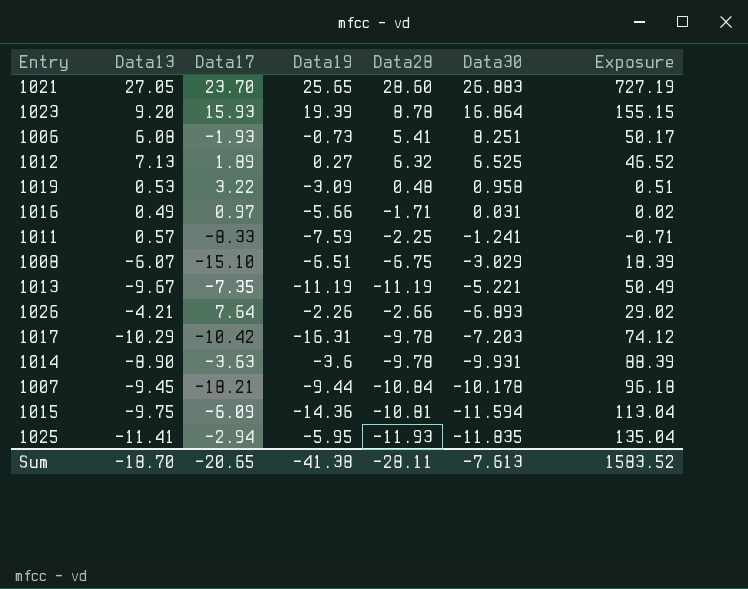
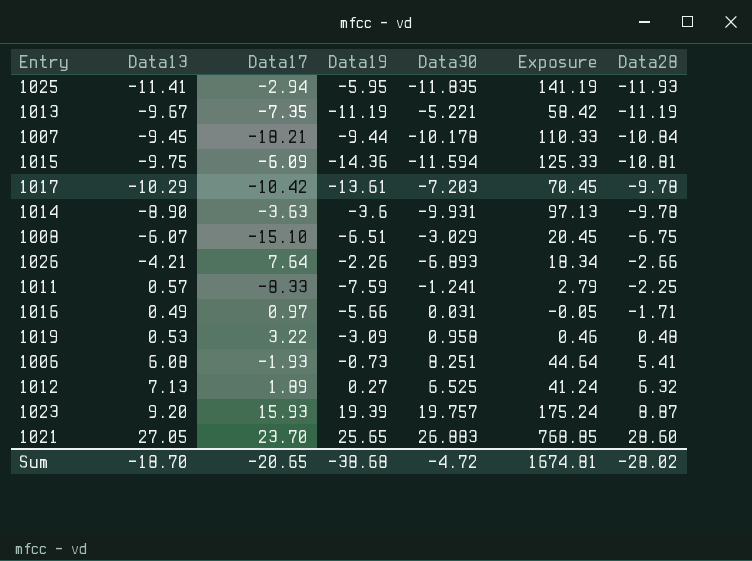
row order: Data30 descending -> Data28 ascending
column Exposure | formula: [Data13] * [Data30] -> [Data30] * [Data28]
column Data28 | position: 5 -> 7
1017 | Data19: -16.31 -> -13.61
1023 | Data30: 16.864 -> 19.757
1023 | Data28: 8.78 -> 8.87
Sum | Data19: -41.38 -> -38.68
Sum | Data30: -7.613 -> -4.72
Sum | Exposure: 1583.52 -> 1674.81
Sum | Data28: -28.11 -> -28.02

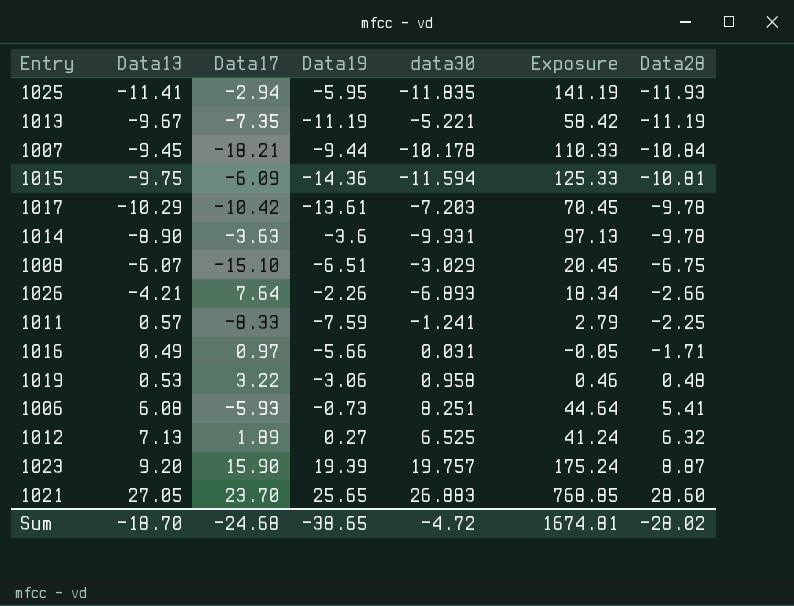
column name: Data30 -> data30
1019 | Data19: -3.09 -> -3.06
1006 | Data17: -1.93 -> -5.93
1023 | Data17: 15.93 -> 15.90
Sum | Data17: -20.65 -> -24.68
Sum | Data19: -38.68 -> -38.65

